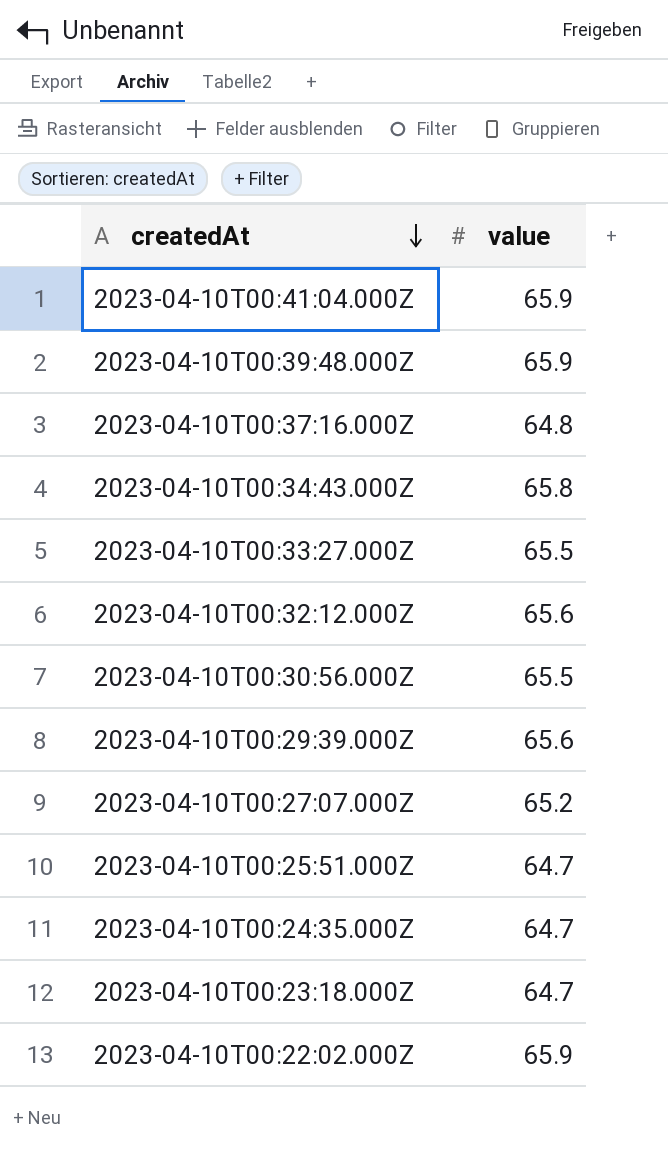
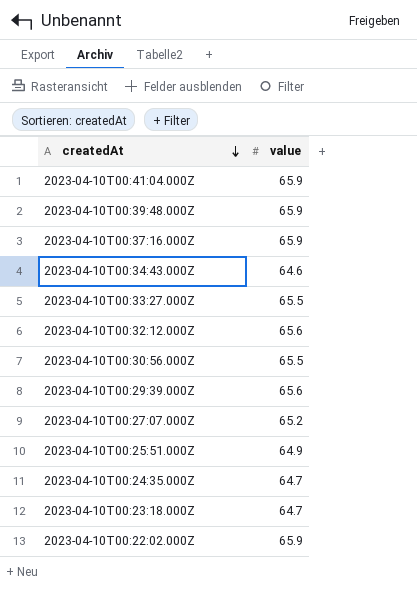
2023-04-10T00:37:16.000Z | value: 64.8 -> 65.9
2023-04-10T00:34:43.000Z | value: 65.8 -> 64.6
2023-04-10T00:25:51.000Z | value: 64.7 -> 64.9

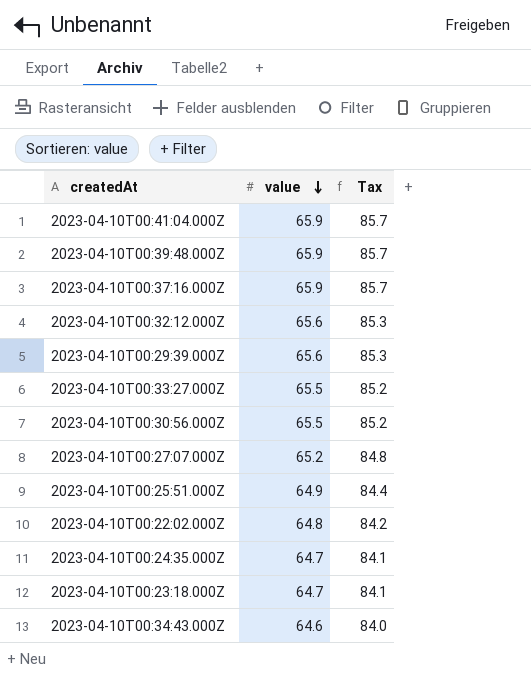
row order: createdAt descending -> value descending
column Tax | formula: none -> [value] * 1.3
2023-04-10T00:22:02.000Z | value: 65.9 -> 64.8

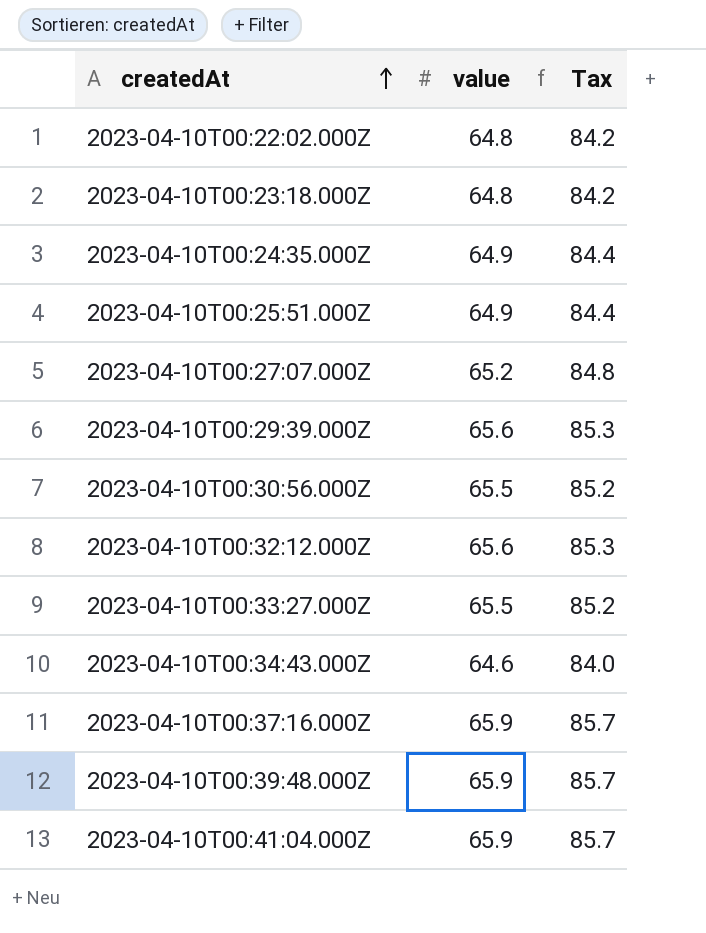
row order: value descending -> createdAt ascending
2023-04-10T00:23:18.000Z | value: 64.7 -> 64.8
2023-04-10T00:23:18.000Z | Tax: 84.1 -> 84.2
2023-04-10T00:24:35.000Z | value: 64.7 -> 64.9
2023-04-10T00:24:35.000Z | Tax: 84.1 -> 84.4

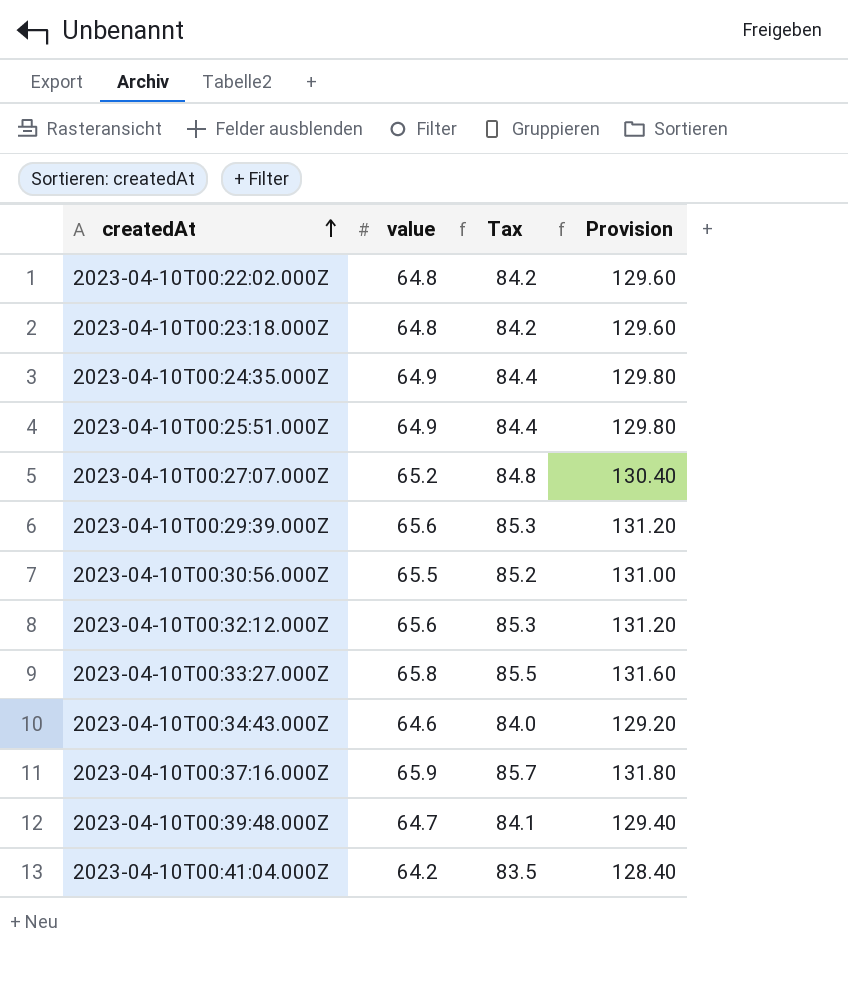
column Provision | formula: none -> [value] * 2
2023-04-10T00:33:27.000Z | value: 65.5 -> 65.8
2023-04-10T00:33:27.000Z | Tax: 85.2 -> 85.5
2023-04-10T00:39:48.000Z | value: 65.9 -> 64.7
2023-04-10T00:39:48.000Z | Tax: 85.7 -> 84.1
2023-04-10T00:41:04.000Z | value: 65.9 -> 64.2
2023-04-10T00:41:04.000Z | Tax: 85.7 -> 83.5

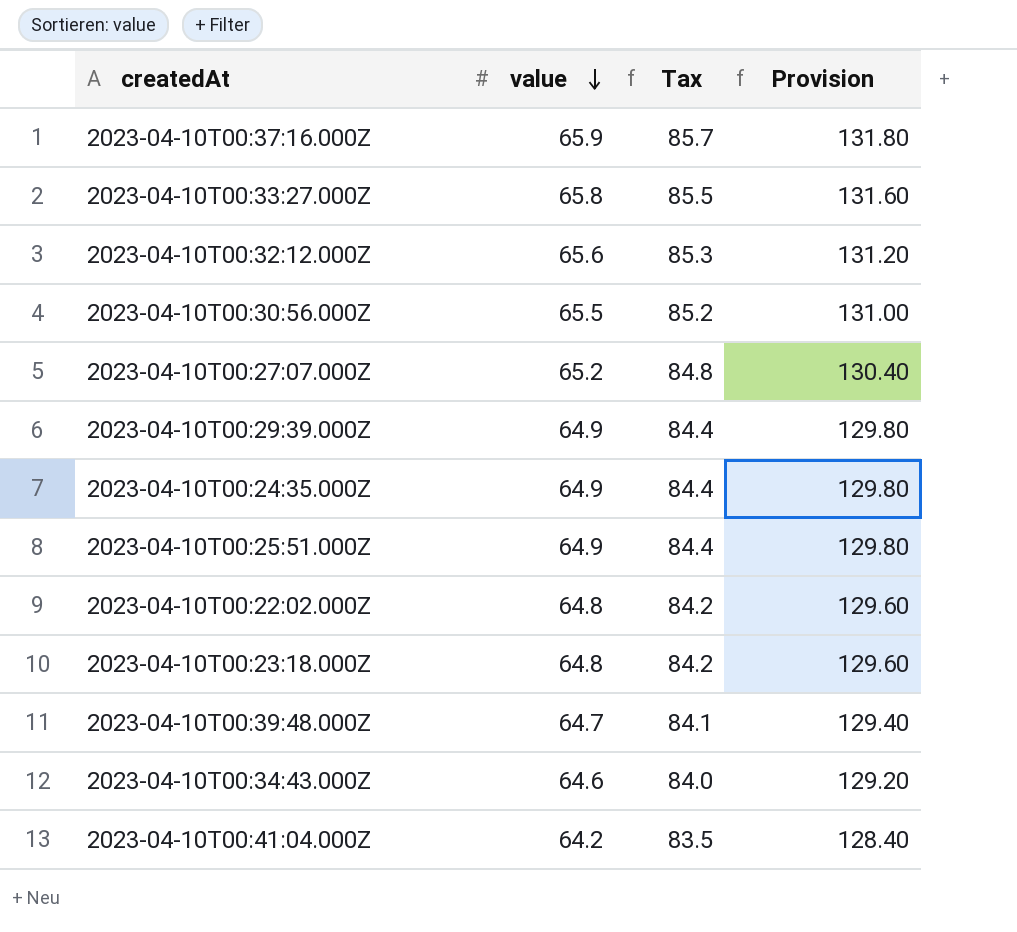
row order: createdAt ascending -> value descending
2023-04-10T00:29:39.000Z | value: 65.6 -> 64.9
2023-04-10T00:29:39.000Z | Tax: 85.3 -> 84.4
2023-04-10T00:29:39.000Z | Provision: 131.20 -> 129.80

